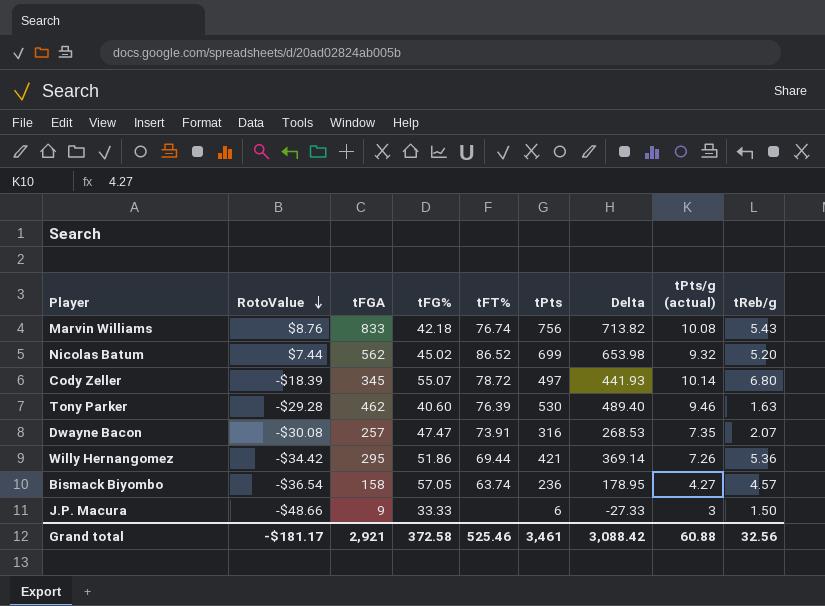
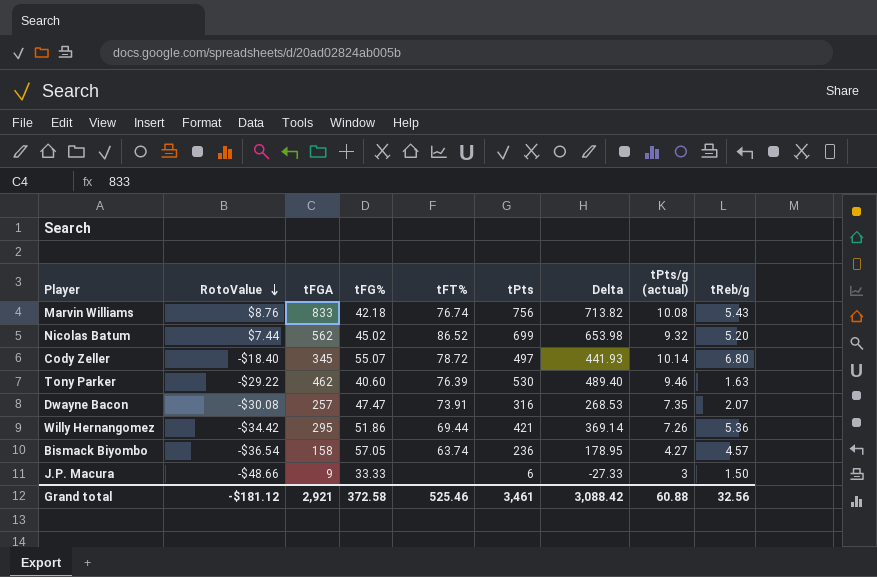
Cody Zeller | RotoValue: -$18.39 -> -$18.40
Tony Parker | RotoValue: -$29.28 -> -$29.22
Grand total | RotoValue: -$181.17 -> -$181.12

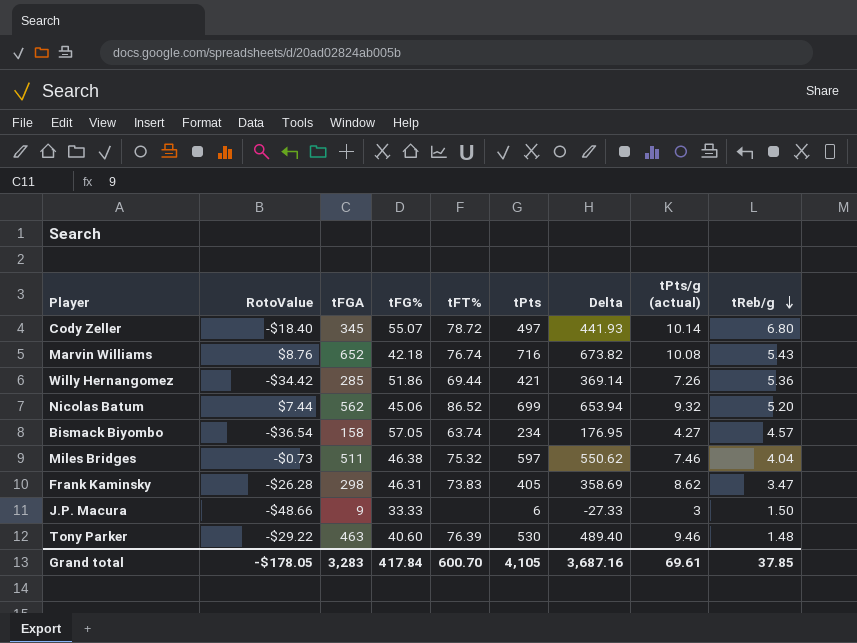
row order: RotoValue descending -> tReb/g descending
row Dwayne Bacon: -$30.08 | 257 | 47.47 | 73.91 | 316 | 268.53 | 7.35 | 2.07 -> none
Marvin Williams | tFGA: 833 -> 652
Marvin Williams | tPts: 756 -> 716
Marvin Williams | Delta: 713.82 -> 673.82
Willy Hernangomez | tFGA: 295 -> 285
Nicolas Batum | tFG%: 45.02 -> 45.06
Nicolas Batum | Delta: 653.98 -> 653.94
Bismack Biyombo | tPts: 236 -> 234
Bismack Biyombo | Delta: 178.95 -> 176.95
row Miles Bridges: none -> -$0.73 | 511 | 46.38 | 75.32 | 597 | 550.62 | 7.46 | 4.04
row Frank Kaminsky: none -> -$26.28 | 298 | 46.31 | 73.83 | 405 | 358.69 | 8.62 | 3.47
Tony Parker | tFGA: 462 -> 463
Tony Parker | tReb/g: 1.63 -> 1.48
Grand total | RotoValue: -$181.12 -> -$178.05
Grand total | tFGA: 2,921 -> 3,283
Grand total | tFG%: 372.58 -> 417.84
Grand total | tFT%: 525.46 -> 600.70
Grand total | tPts: 3,461 -> 4,105
Grand total | Delta: 3,088.42 -> 3,687.16
Grand total | tPts/g (actual): 60.88 -> 69.61
Grand total | tReb/g: 32.56 -> 37.85

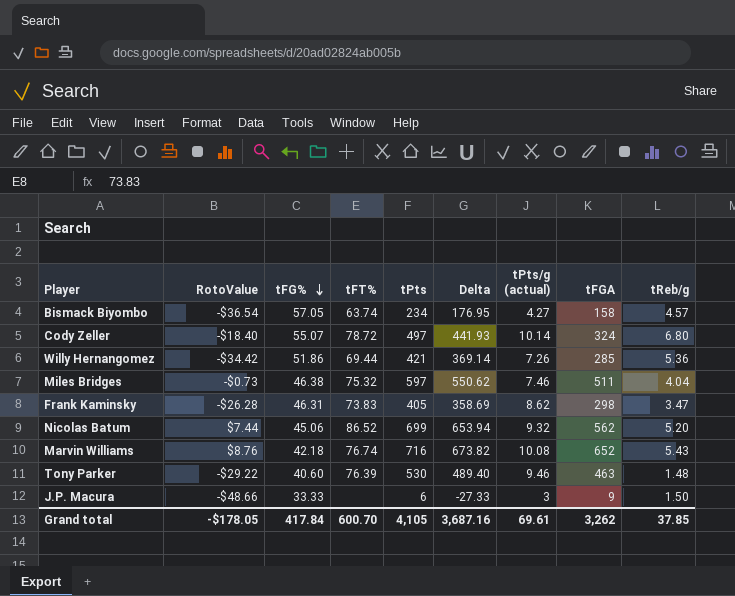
row order: tReb/g descending -> tFG% descending
column tFGA | position: 3 -> 8
Cody Zeller | tFGA: 345 -> 324
Grand total | tFGA: 3,283 -> 3,262

